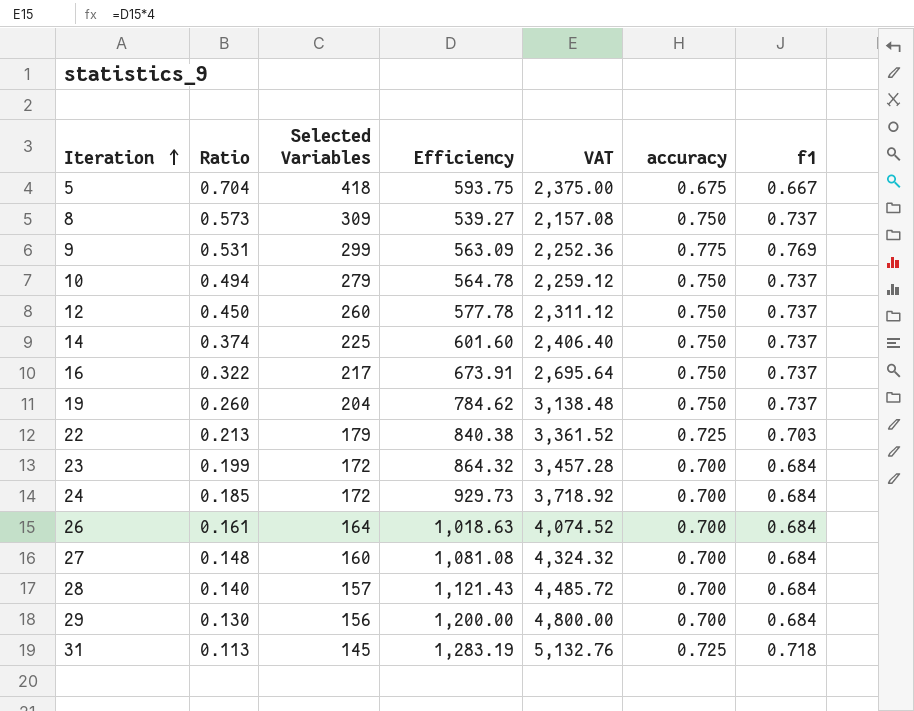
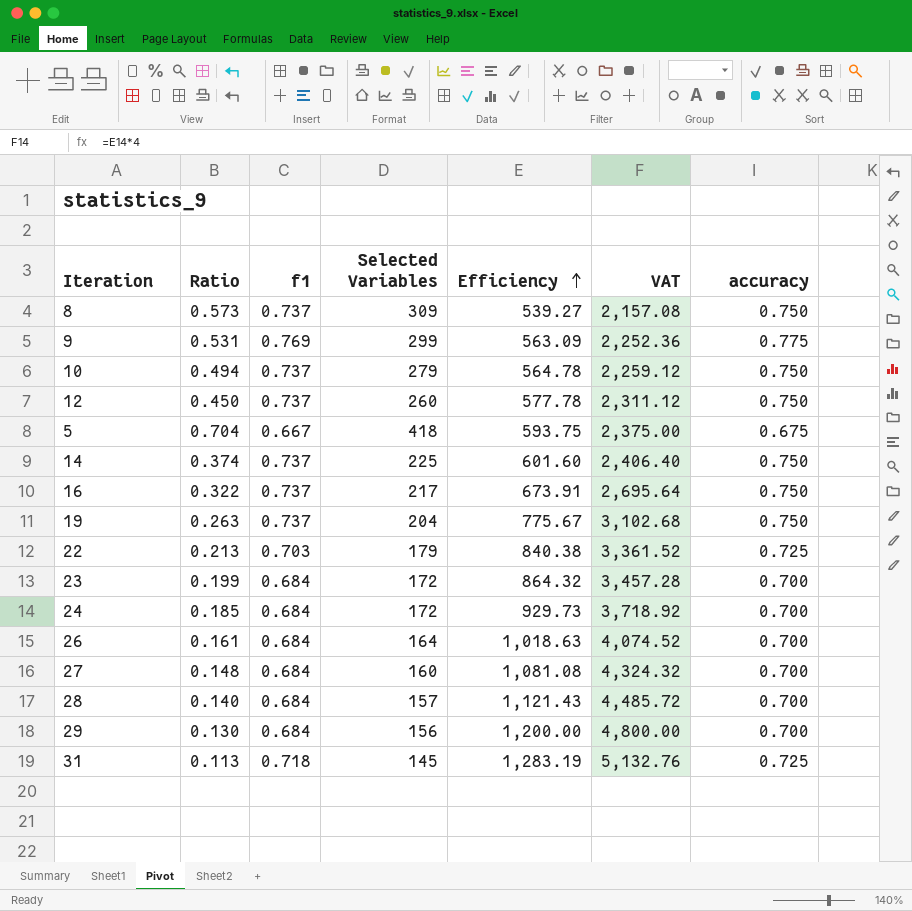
row order: Iteration ascending -> Efficiency ascending
column f1 | position: 7 -> 3
19 | Ratio: 0.260 -> 0.263
19 | Efficiency: 784.62 -> 775.67
19 | VAT: 3,138.48 -> 3,102.68

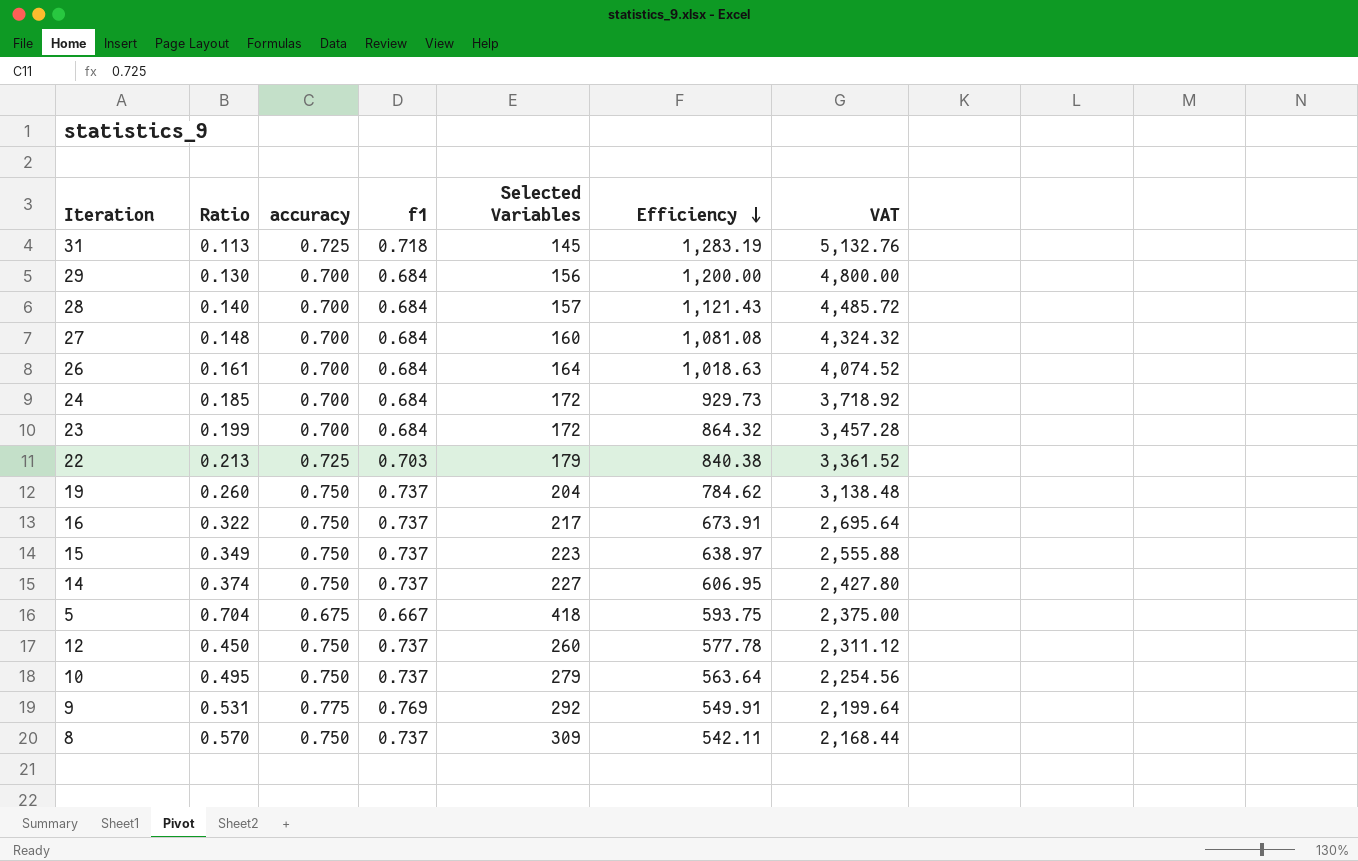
row order: Efficiency ascending -> Efficiency descending
column accuracy | position: 7 -> 3
19 | Ratio: 0.263 -> 0.260
19 | Efficiency: 775.67 -> 784.62
19 | VAT: 3,102.68 -> 3,138.48
row 15: none -> 0.349 | 0.750 | 0.737 | 223 | 638.97 | 2,555.88
14 | Selected Variables: 225 -> 227
14 | Efficiency: 601.60 -> 606.95
14 | VAT: 2,406.40 -> 2,427.80
10 | Ratio: 0.494 -> 0.495
10 | Efficiency: 564.78 -> 563.64
10 | VAT: 2,259.12 -> 2,254.56
9 | Selected Variables: 299 -> 292
9 | Efficiency: 563.09 -> 549.91
9 | VAT: 2,252.36 -> 2,199.64
8 | Ratio: 0.573 -> 0.570
8 | Efficiency: 539.27 -> 542.11
8 | VAT: 2,157.08 -> 2,168.44

